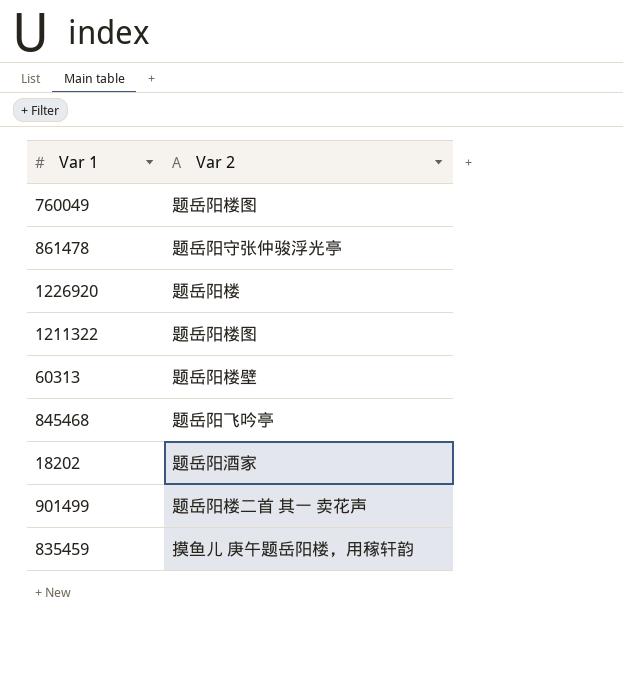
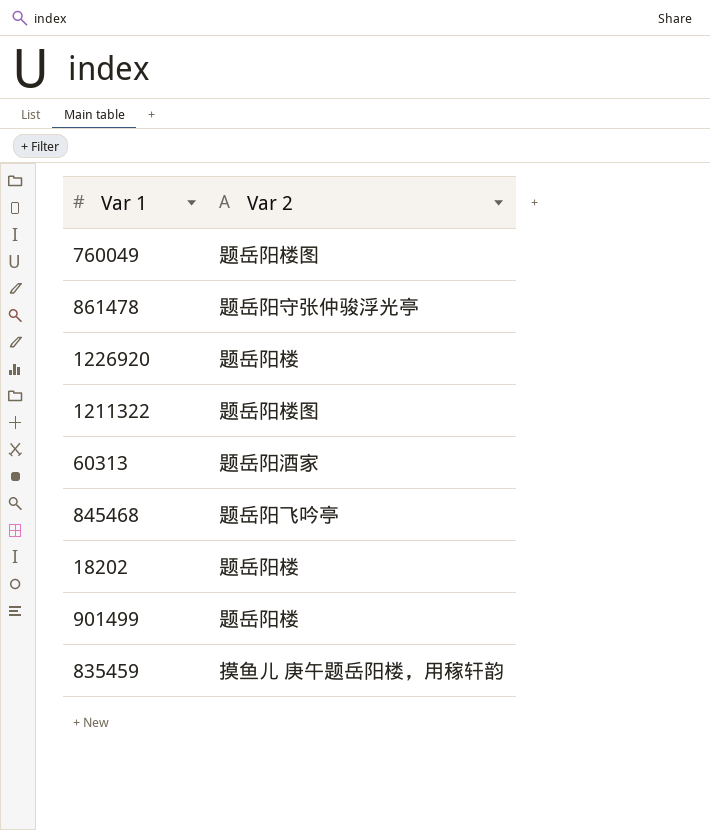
60313 | Var 2: 题岳阳楼壁 -> 题岳阳酒家
18202 | Var 2: 题岳阳酒家 -> 题岳阳楼
901499 | Var 2: 题岳阳楼二首 其一 卖花声 -> 题岳阳楼

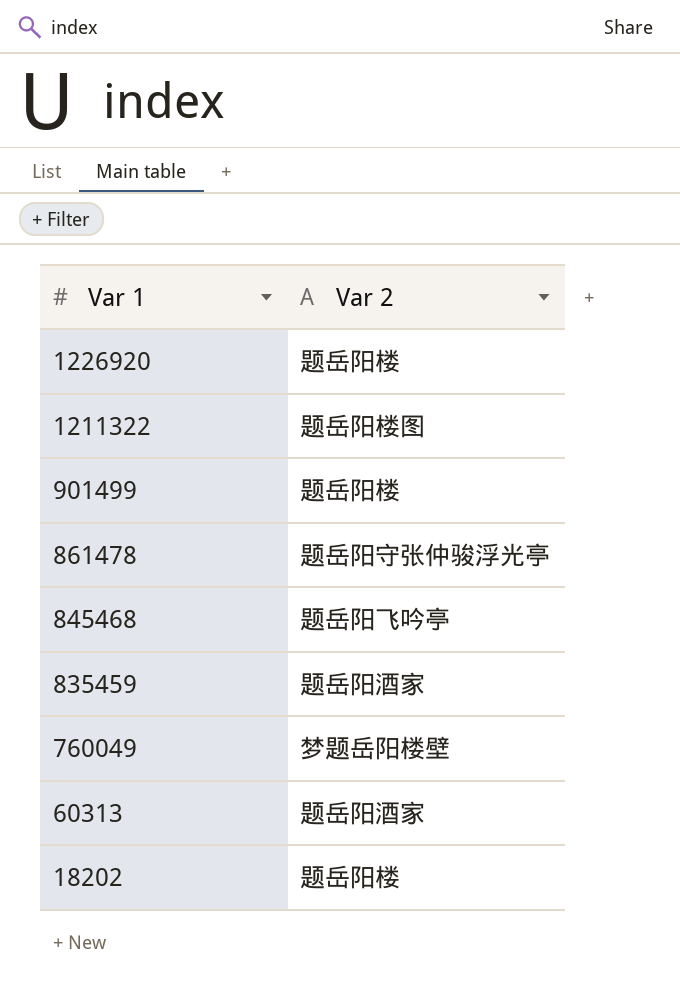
row order: none -> Var 1 descending
835459 | Var 2: 摸鱼儿 庚午题岳阳楼，用稼轩韵 -> 题岳阳酒家
760049 | Var 2: 题岳阳楼图 -> 梦题岳阳楼壁

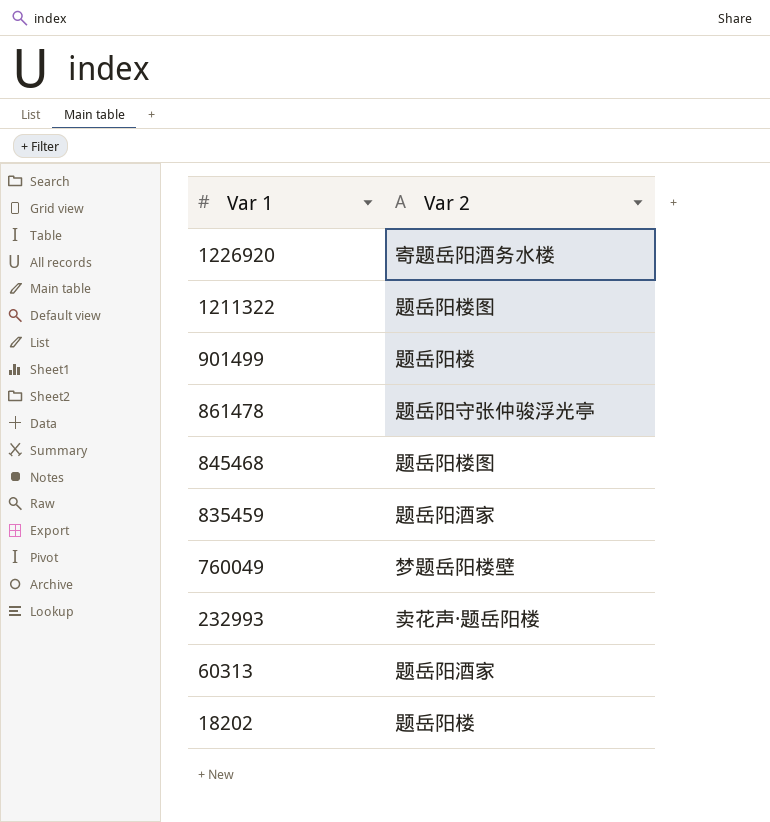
1226920 | Var 2: 题岳阳楼 -> 寄题岳阳酒务水楼
845468 | Var 2: 题岳阳飞吟亭 -> 题岳阳楼图
row 232993: none -> 卖花声·题岳阳楼

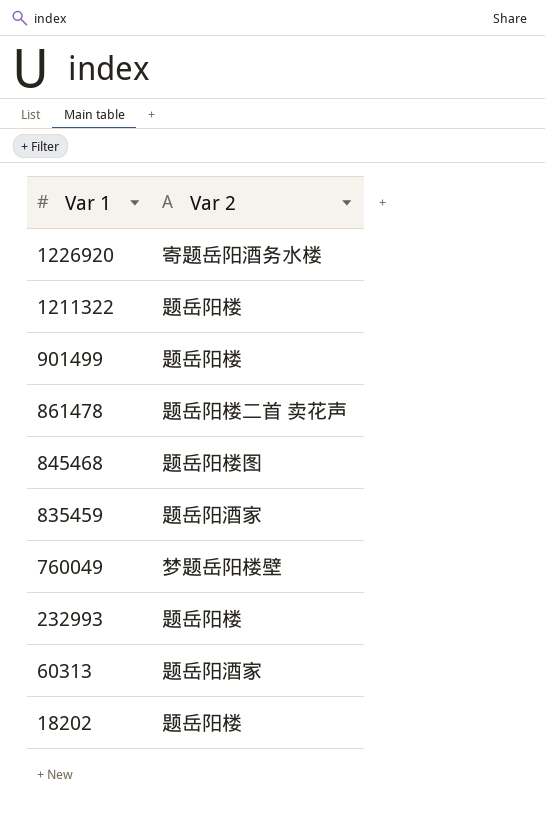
1211322 | Var 2: 题岳阳楼图 -> 题岳阳楼
861478 | Var 2: 题岳阳守张仲骏浮光亭 -> 题岳阳楼二首 卖花声
232993 | Var 2: 卖花声·题岳阳楼 -> 题岳阳楼

